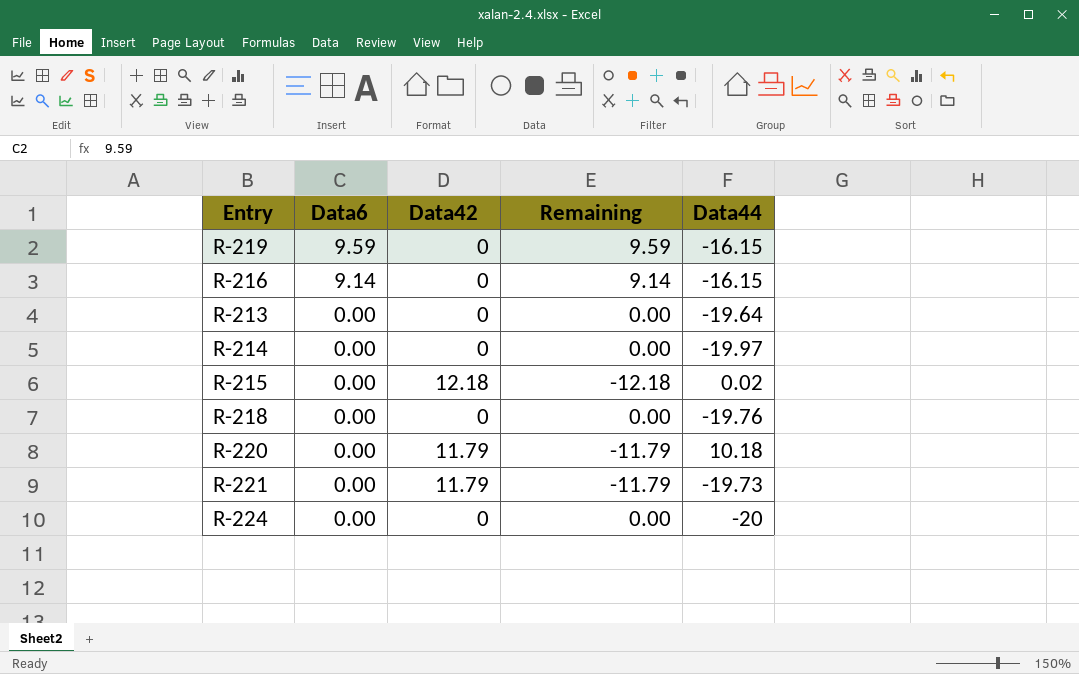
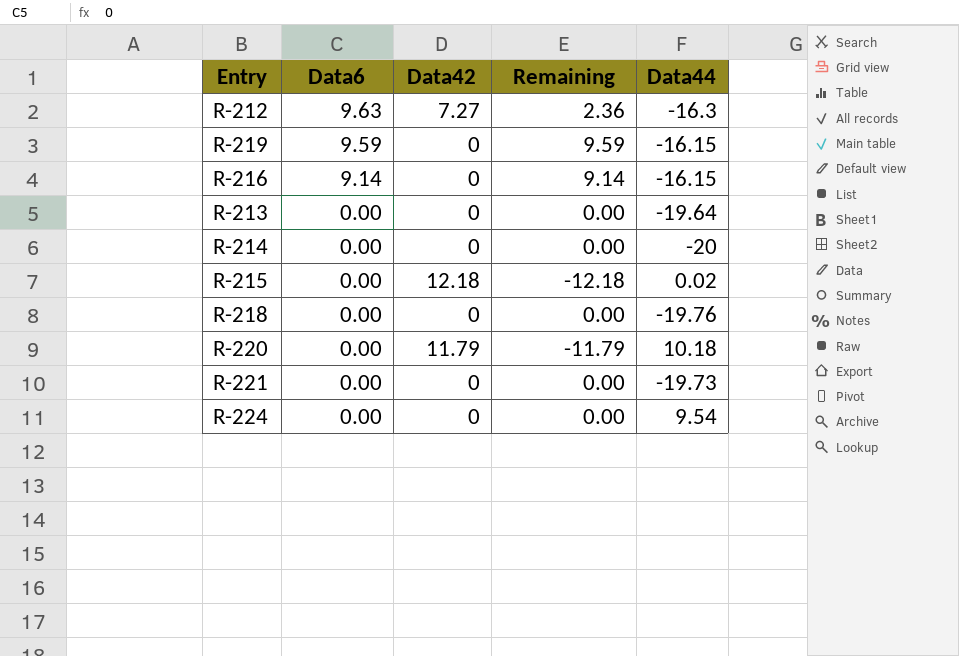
row R-212: none -> 9.63 | 7.27 | 2.36 | -16.3
R-214 | Data44: -19.97 -> -20
R-221 | Data42: 11.79 -> 0
R-221 | Remaining: -11.79 -> 0.00
R-224 | Data44: -20 -> 9.54

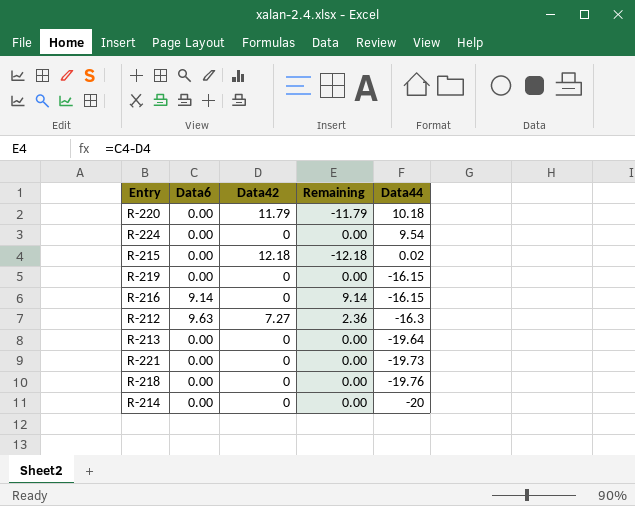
row order: Data6 descending -> Data44 descending
R-219 | Data6: 9.59 -> 0.00
R-219 | Remaining: 9.59 -> 0.00

